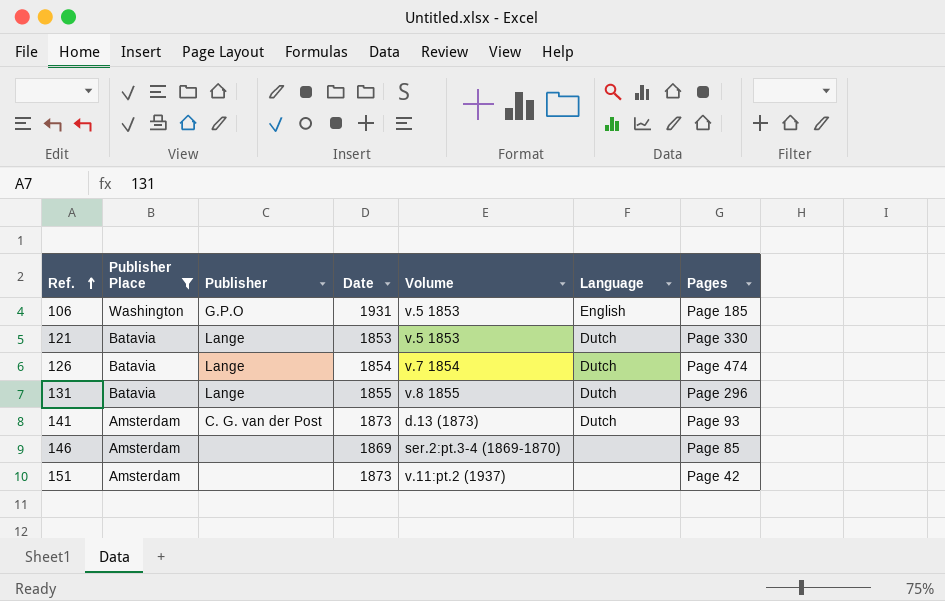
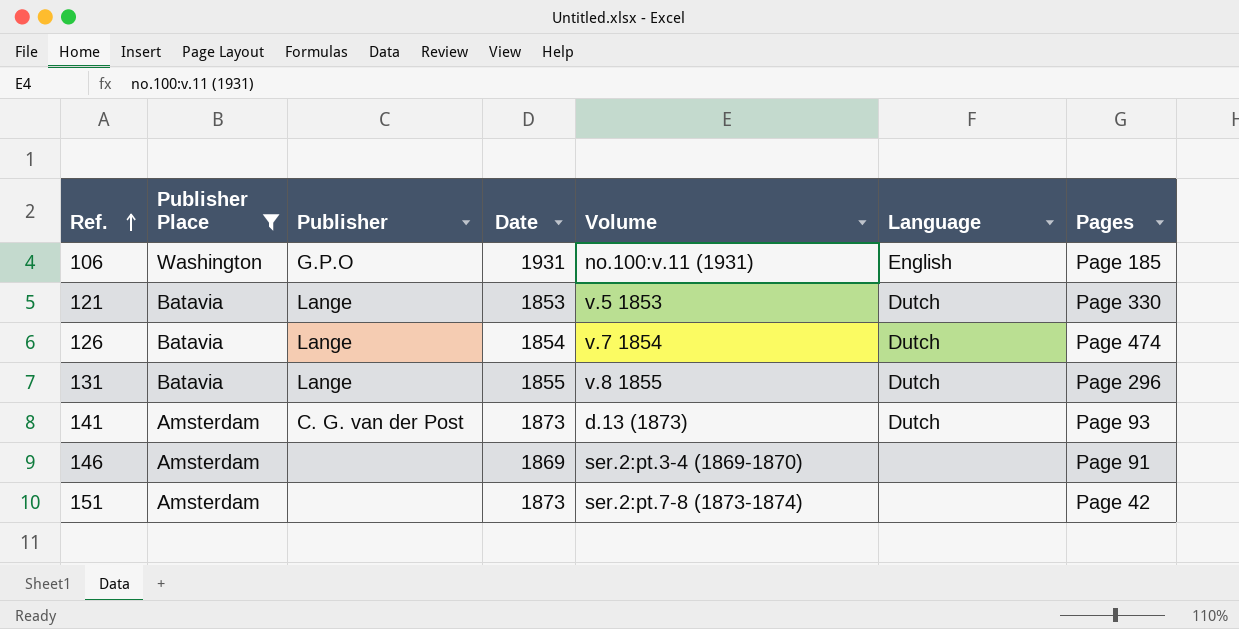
106 | Volume: v.5 1853 -> no.100:v.11 (1931)
146 | Pages: Page 85 -> Page 91
151 | Volume: v.11:pt.2 (1937) -> ser.2:pt.7-8 (1873-1874)

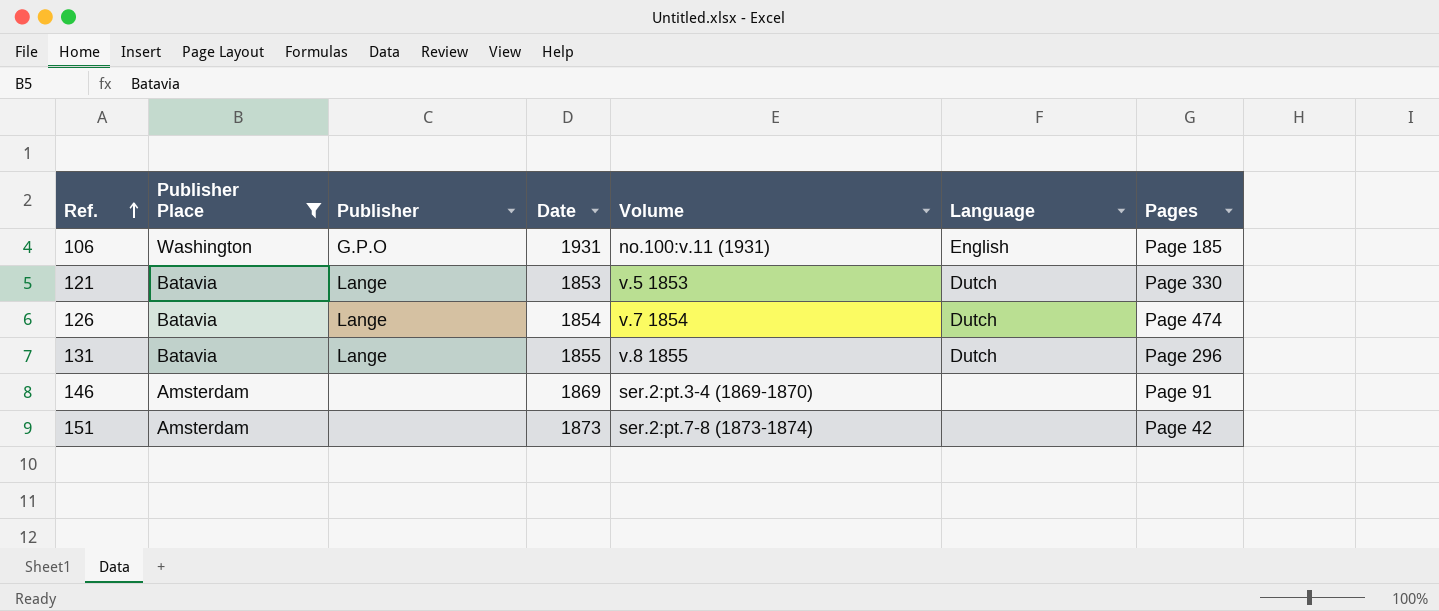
row 141: Amsterdam | C. G. van der Post | 1873 | d.13 (1873) | Dutch | Page 93 -> none

